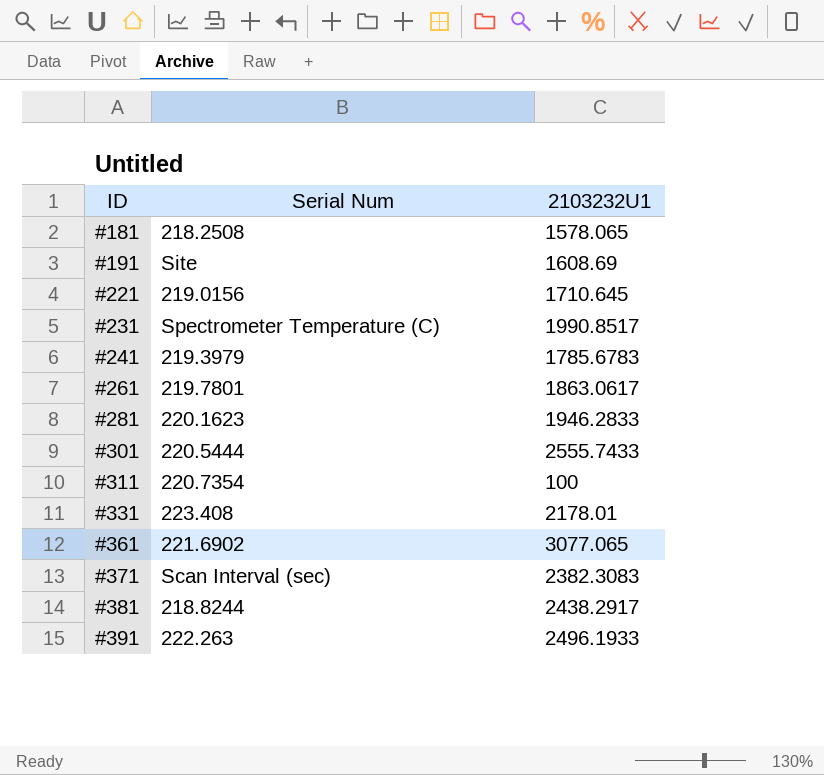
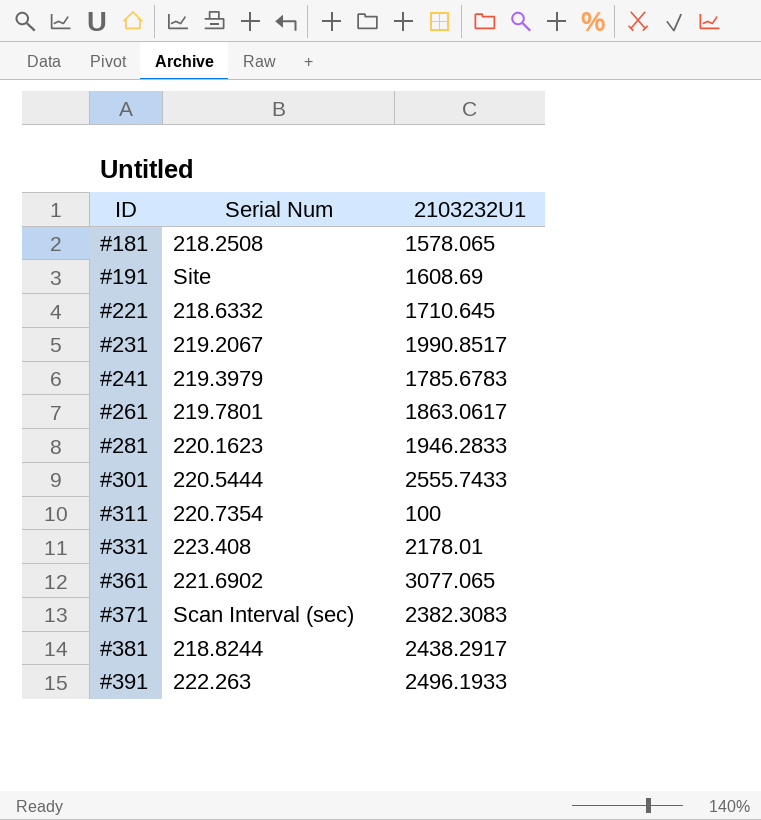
#221 | Serial Num: 219.0156 -> 218.6332
#231 | Serial Num: Spectrometer Temperature (C) -> 219.2067

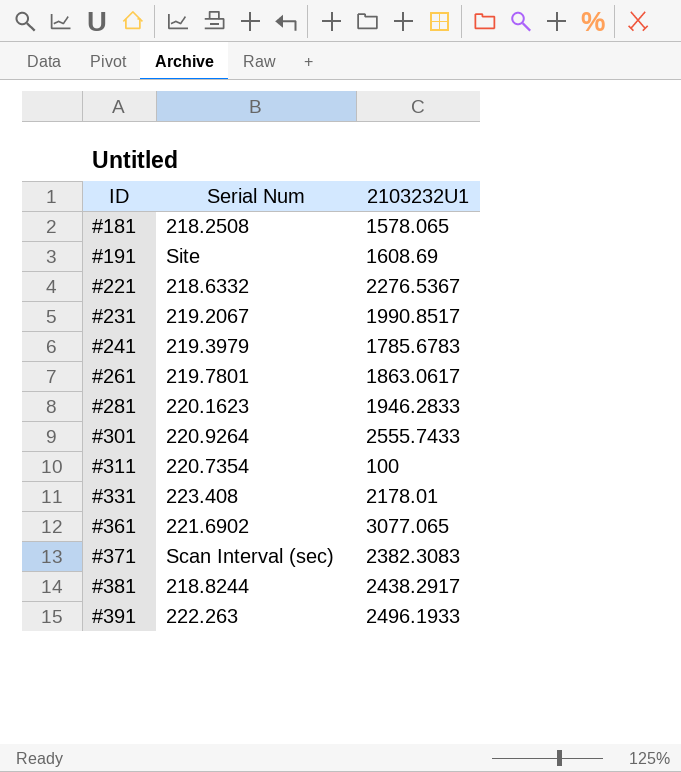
#221 | 2103232U1: 1710.645 -> 2276.5367
#301 | Serial Num: 220.5444 -> 220.9264

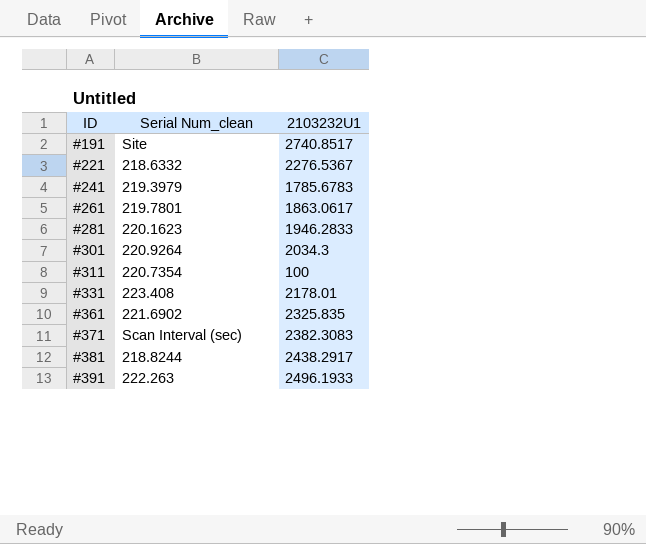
column name: Serial Num -> Serial Num_clean
row #181: 218.2508 | 1578.065 -> none
row #231: 219.2067 | 1990.8517 -> none
#191 | 2103232U1: 1608.69 -> 2740.8517
#301 | 2103232U1: 2555.7433 -> 2034.3
#361 | 2103232U1: 3077.065 -> 2325.835

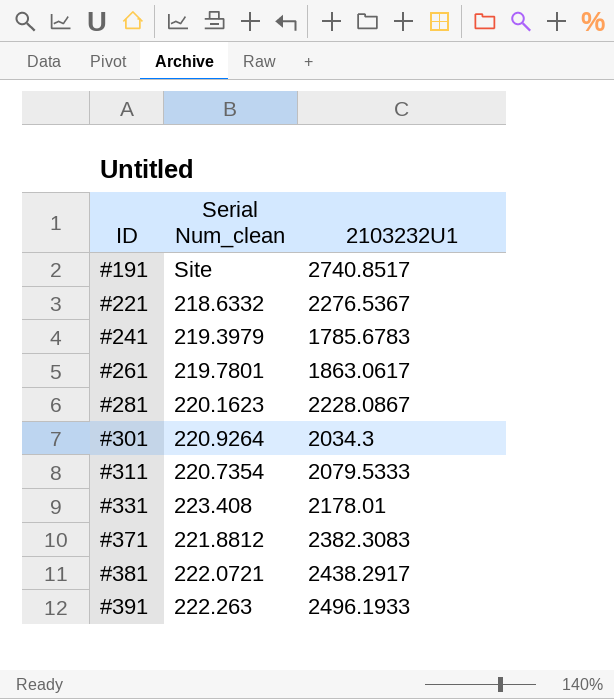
row #361: 221.6902 | 2325.835 -> none
#281 | 2103232U1: 1946.2833 -> 2228.0867
#311 | 2103232U1: 100 -> 2079.5333
#371 | Serial Num_clean: Scan Interval (sec) -> 221.8812
#381 | Serial Num_clean: 218.8244 -> 222.0721

